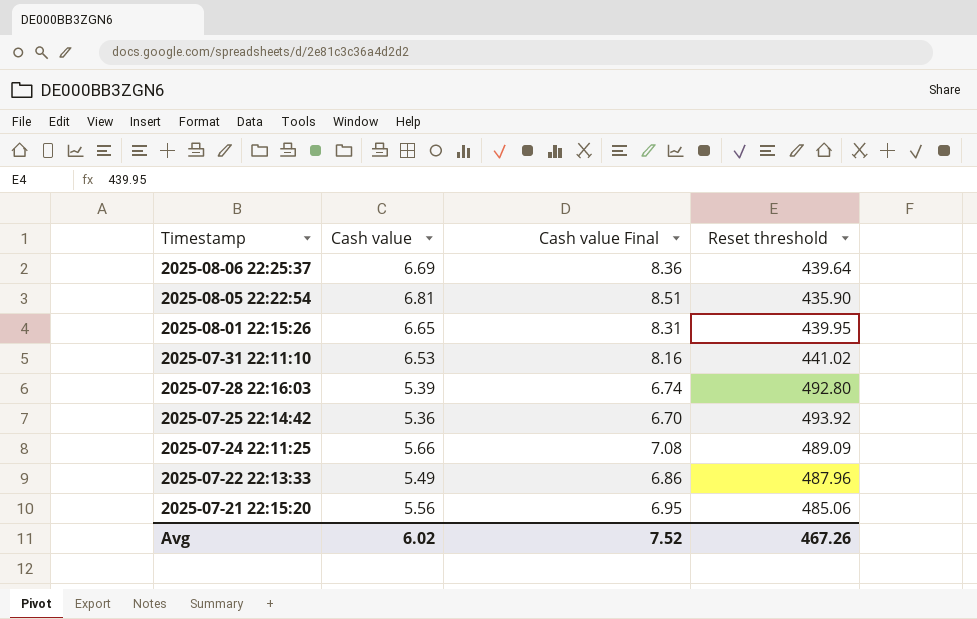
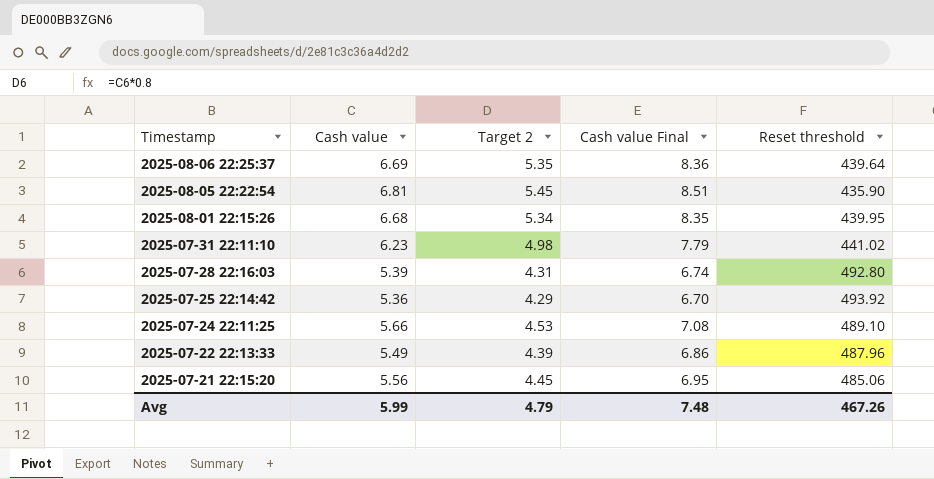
column Target 2 | formula: none -> [Cash value] * 0.8
2025-08-01 22:15:26 | Cash value: 6.65 -> 6.68
2025-08-01 22:15:26 | Cash value Final: 8.31 -> 8.35
2025-07-31 22:11:10 | Cash value: 6.53 -> 6.23
2025-07-31 22:11:10 | Cash value Final: 8.16 -> 7.79
2025-07-24 22:11:25 | Reset threshold: 489.09 -> 489.10
Avg | Cash value: 6.02 -> 5.99
Avg | Cash value Final: 7.52 -> 7.48

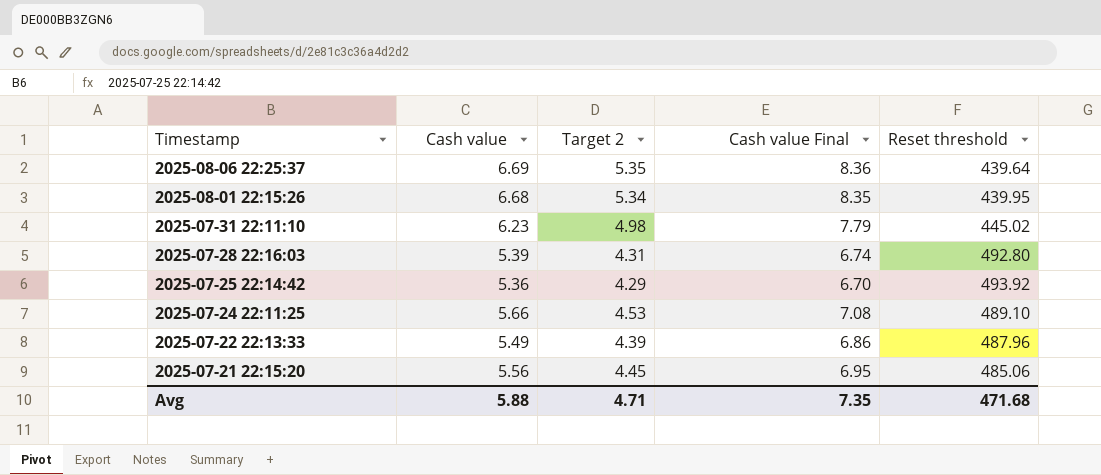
row 2025-08-05 22:22:54: 6.81 | 5.45 | 8.51 | 435.90 -> none
2025-07-31 22:11:10 | Reset threshold: 441.02 -> 445.02
Avg | Cash value: 5.99 -> 5.88
Avg | Target 2: 4.79 -> 4.71
Avg | Cash value Final: 7.48 -> 7.35
Avg | Reset threshold: 467.26 -> 471.68

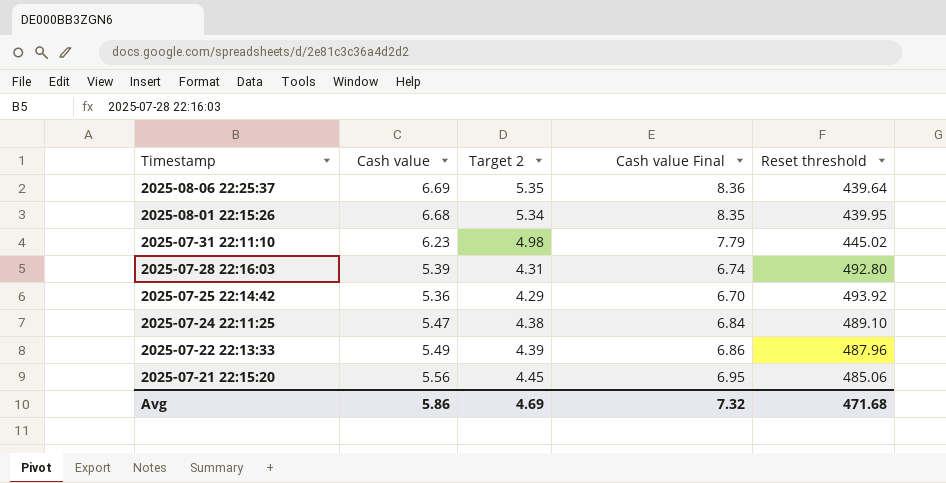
2025-07-24 22:11:25 | Cash value: 5.66 -> 5.47
2025-07-24 22:11:25 | Target 2: 4.53 -> 4.38
2025-07-24 22:11:25 | Cash value Final: 7.08 -> 6.84
Avg | Cash value: 5.88 -> 5.86
Avg | Target 2: 4.71 -> 4.69
Avg | Cash value Final: 7.35 -> 7.32

